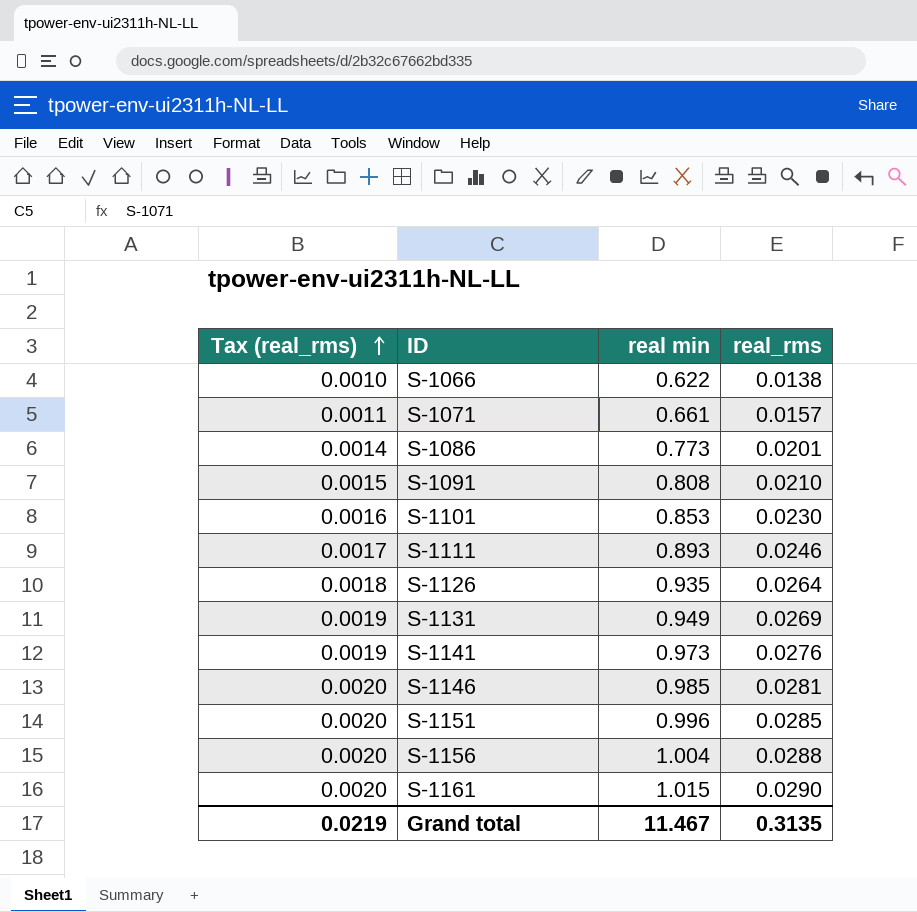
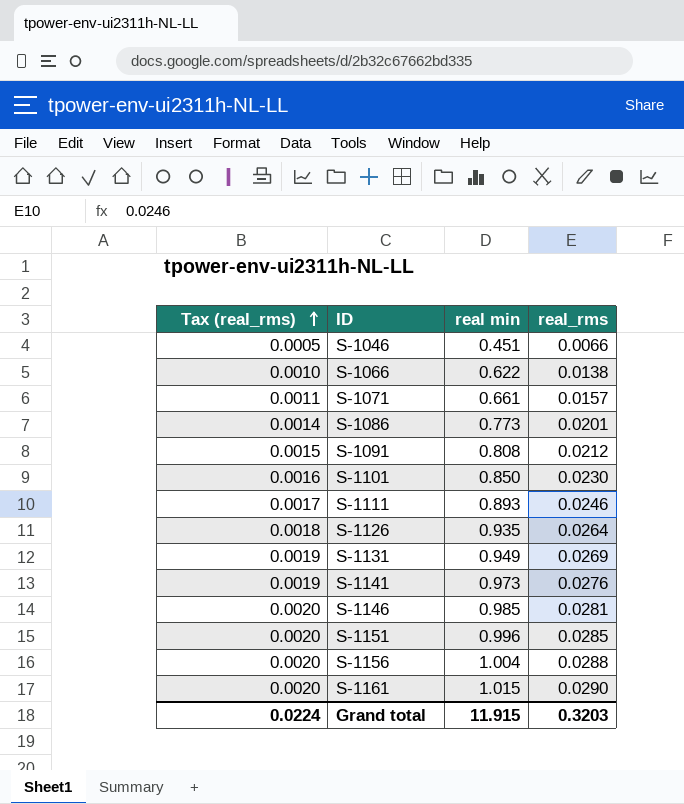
row S-1046: none -> 0.0005 | 0.451 | 0.0066
S-1091 | real_rms: 0.0210 -> 0.0212
S-1101 | real min: 0.853 -> 0.850
Grand total | Tax (real_rms): 0.0219 -> 0.0224
Grand total | real min: 11.467 -> 11.915
Grand total | real_rms: 0.3135 -> 0.3203

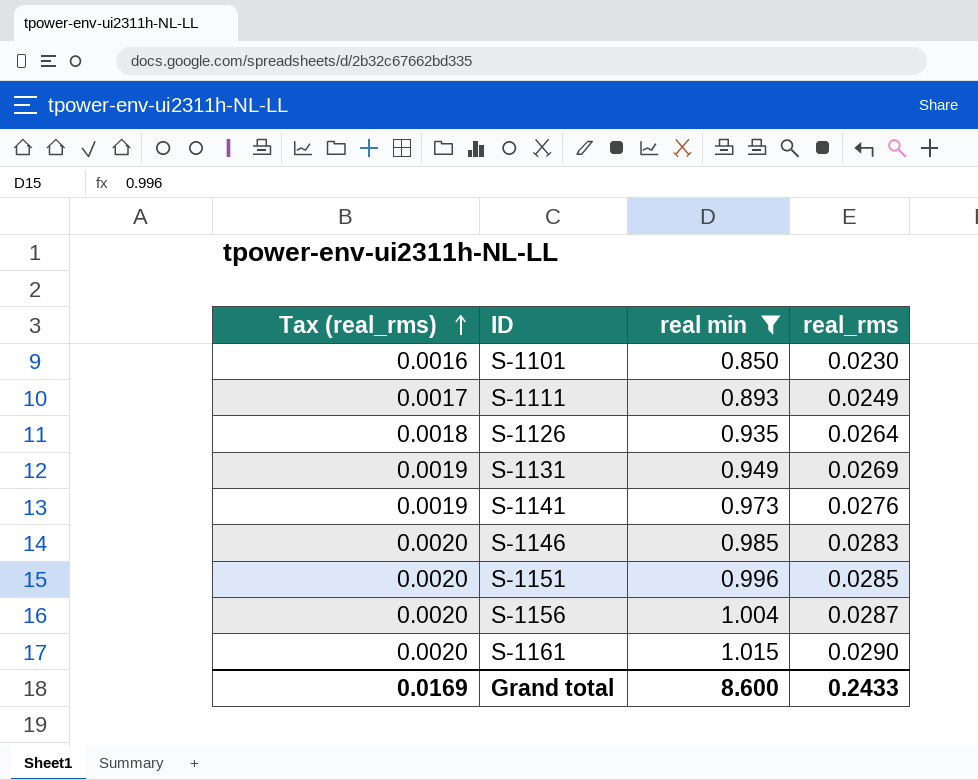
filter: none -> real min >= 0.850
S-1111 | real_rms: 0.0246 -> 0.0249
S-1146 | real_rms: 0.0281 -> 0.0283
S-1156 | real_rms: 0.0288 -> 0.0287
Grand total | Tax (real_rms): 0.0224 -> 0.0169
Grand total | real min: 11.915 -> 8.600
Grand total | real_rms: 0.3203 -> 0.2433

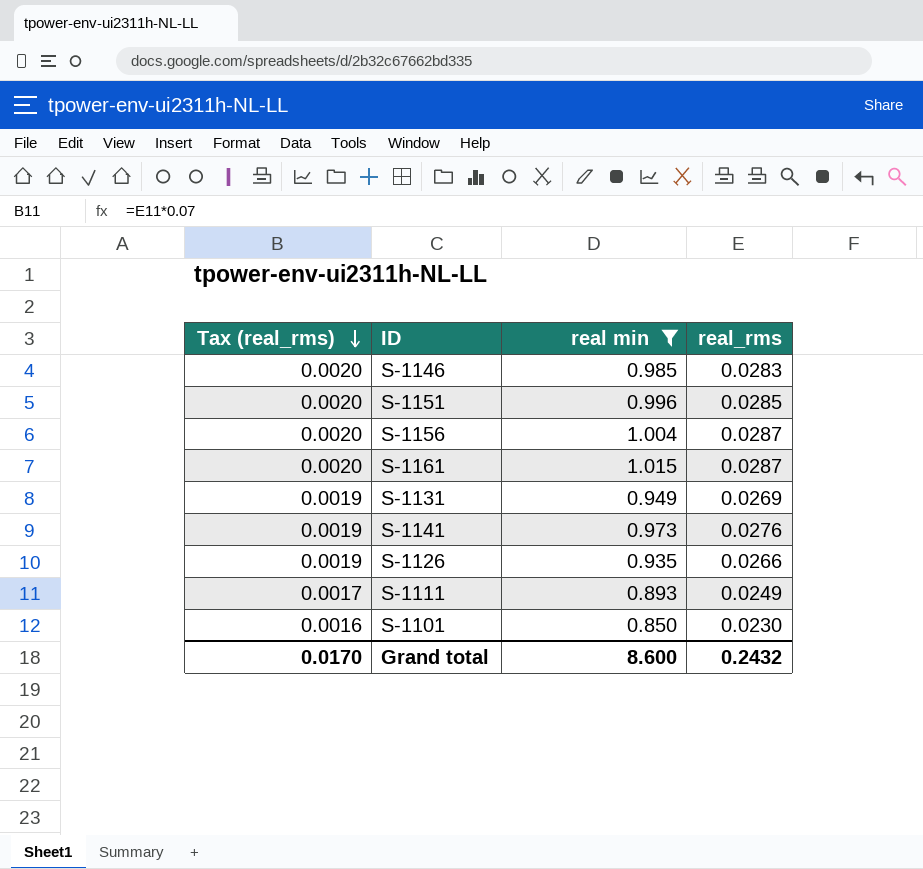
row order: Tax (real_rms) ascending -> Tax (real_rms) descending
S-1161 | real_rms: 0.0290 -> 0.0287
S-1126 | Tax (real_rms): 0.0018 -> 0.0019
S-1126 | real_rms: 0.0264 -> 0.0266
Grand total | Tax (real_rms): 0.0169 -> 0.0170
Grand total | real_rms: 0.2433 -> 0.2432

